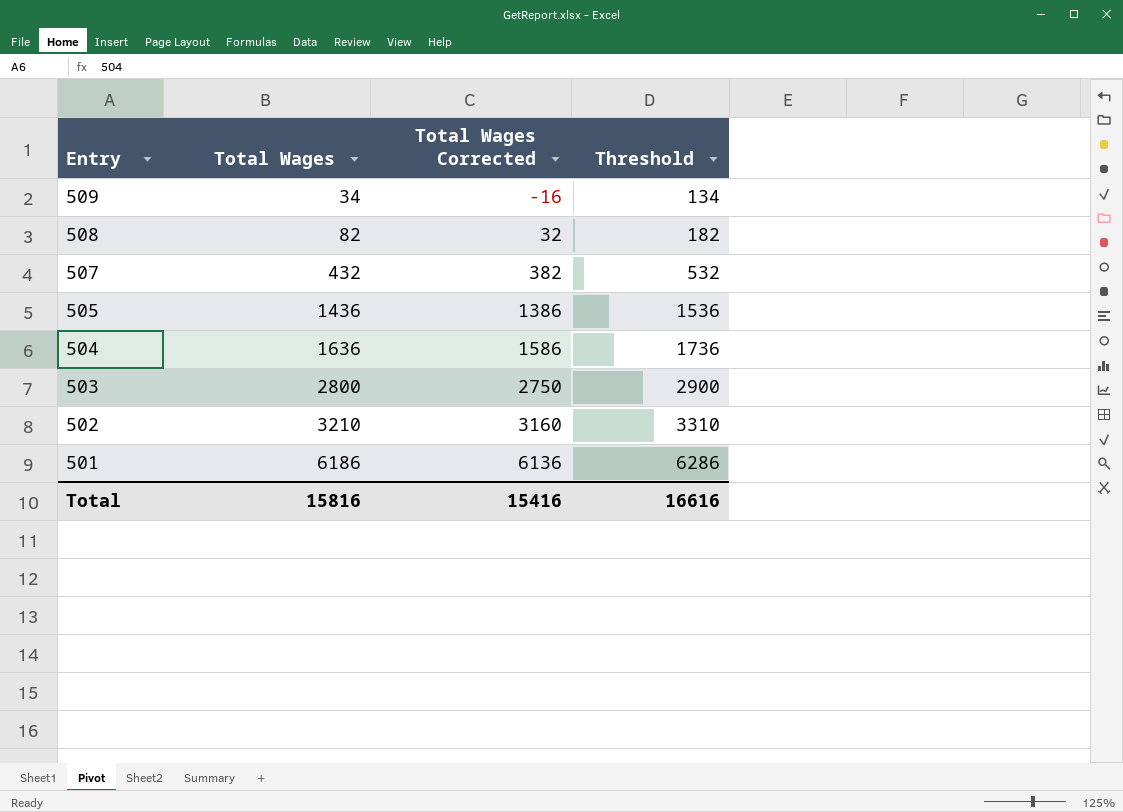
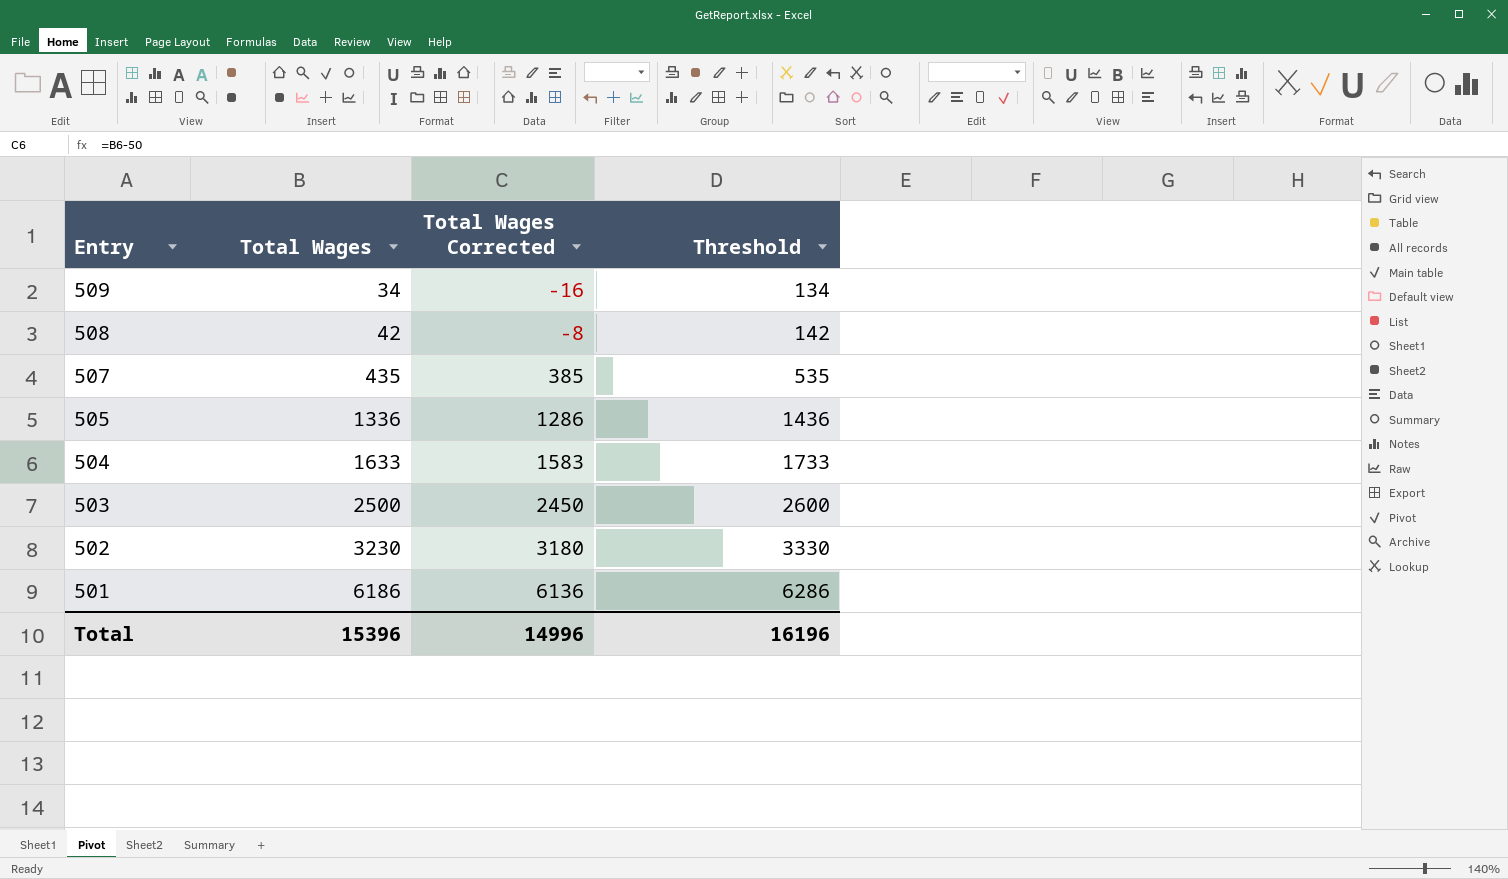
508 | Total Wages: 82 -> 42
508 | Total Wages Corrected: 32 -> -8
508 | Threshold: 182 -> 142
507 | Total Wages: 432 -> 435
507 | Total Wages Corrected: 382 -> 385
507 | Threshold: 532 -> 535
505 | Total Wages: 1436 -> 1336
505 | Total Wages Corrected: 1386 -> 1286
505 | Threshold: 1536 -> 1436
504 | Total Wages: 1636 -> 1633
504 | Total Wages Corrected: 1586 -> 1583
504 | Threshold: 1736 -> 1733
503 | Total Wages: 2800 -> 2500
503 | Total Wages Corrected: 2750 -> 2450
503 | Threshold: 2900 -> 2600
502 | Total Wages: 3210 -> 3230
502 | Total Wages Corrected: 3160 -> 3180
502 | Threshold: 3310 -> 3330
Total | Total Wages: 15816 -> 15396
Total | Total Wages Corrected: 15416 -> 14996
Total | Threshold: 16616 -> 16196

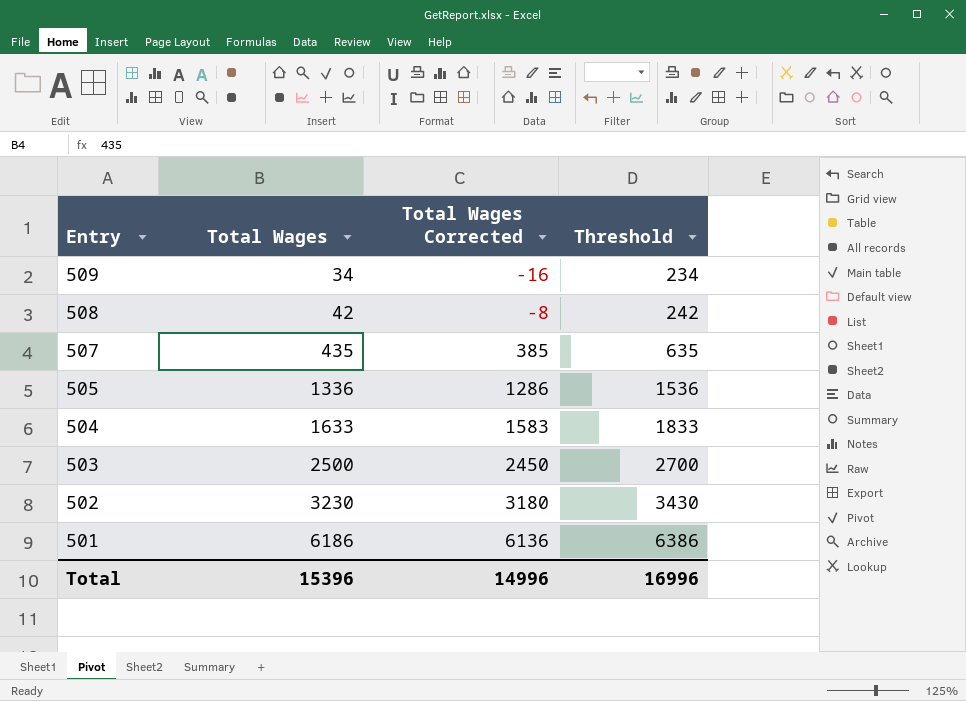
column Threshold | formula: [Total Wages] + 100 -> [Total Wages] + 200
Total | Threshold: 16196 -> 16996

